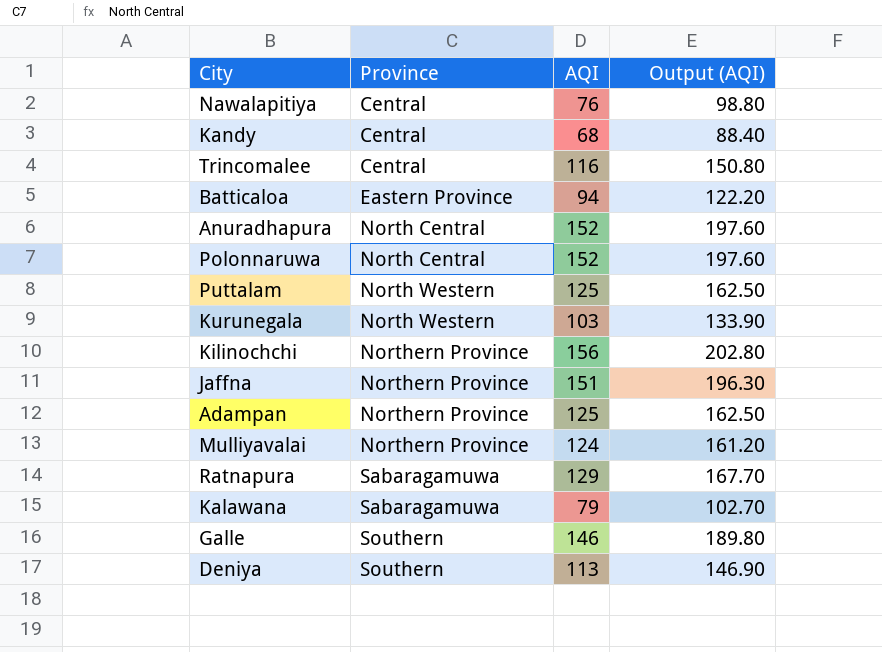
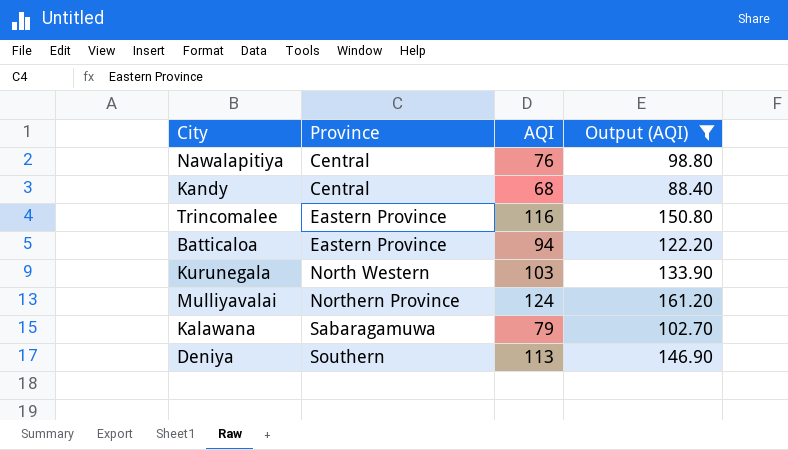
filter: none -> Output (AQI) <= 161.20
Trincomalee | Province: Central -> Eastern Province

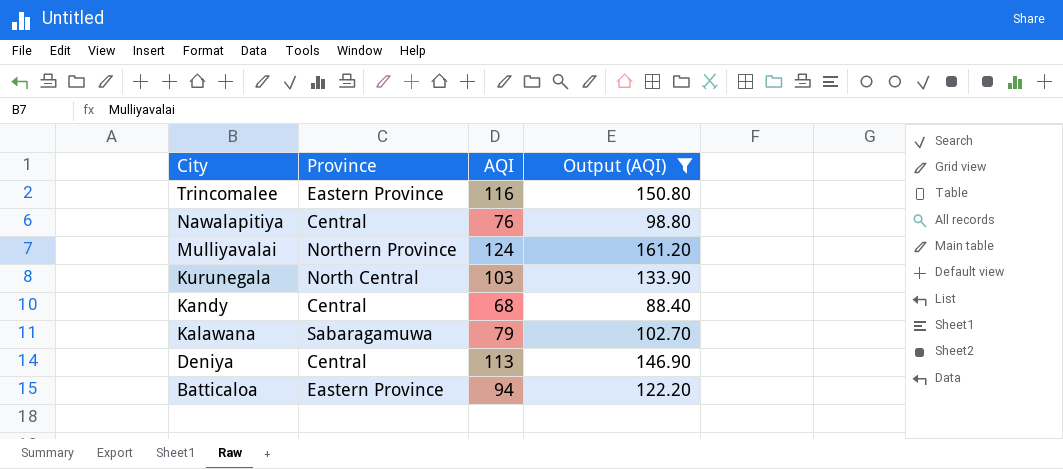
row order: Province ascending -> City descending
Kurunegala | Province: North Western -> North Central
Deniya | Province: Southern -> Central

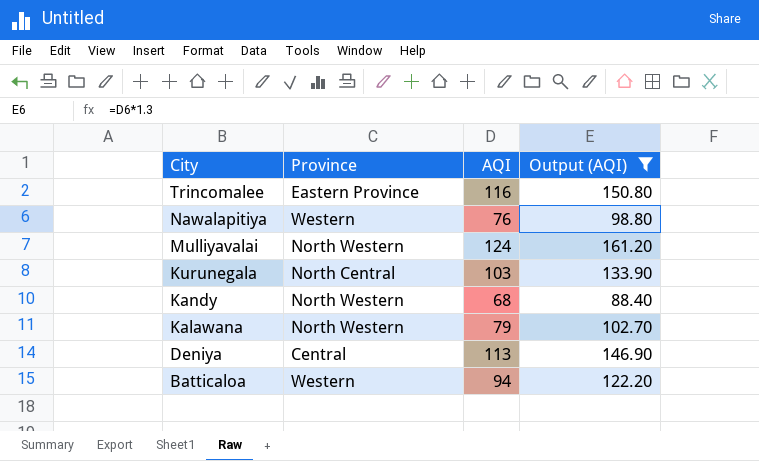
Nawalapitiya | Province: Central -> Western
Mulliyavalai | Province: Northern Province -> North Western
Kandy | Province: Central -> North Western
Kalawana | Province: Sabaragamuwa -> North Western
Batticaloa | Province: Eastern Province -> Western

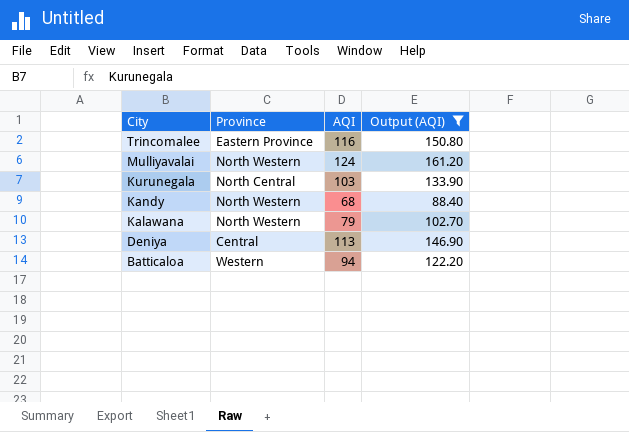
row Nawalapitiya: Western | 76 | 98.80 -> none

